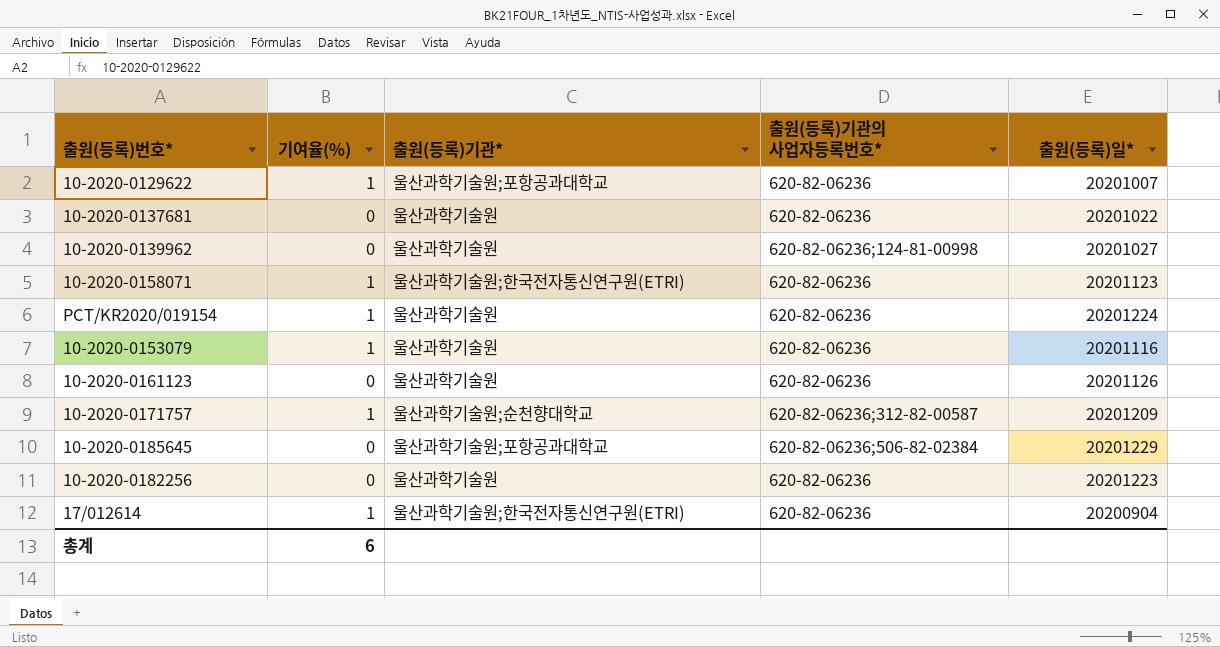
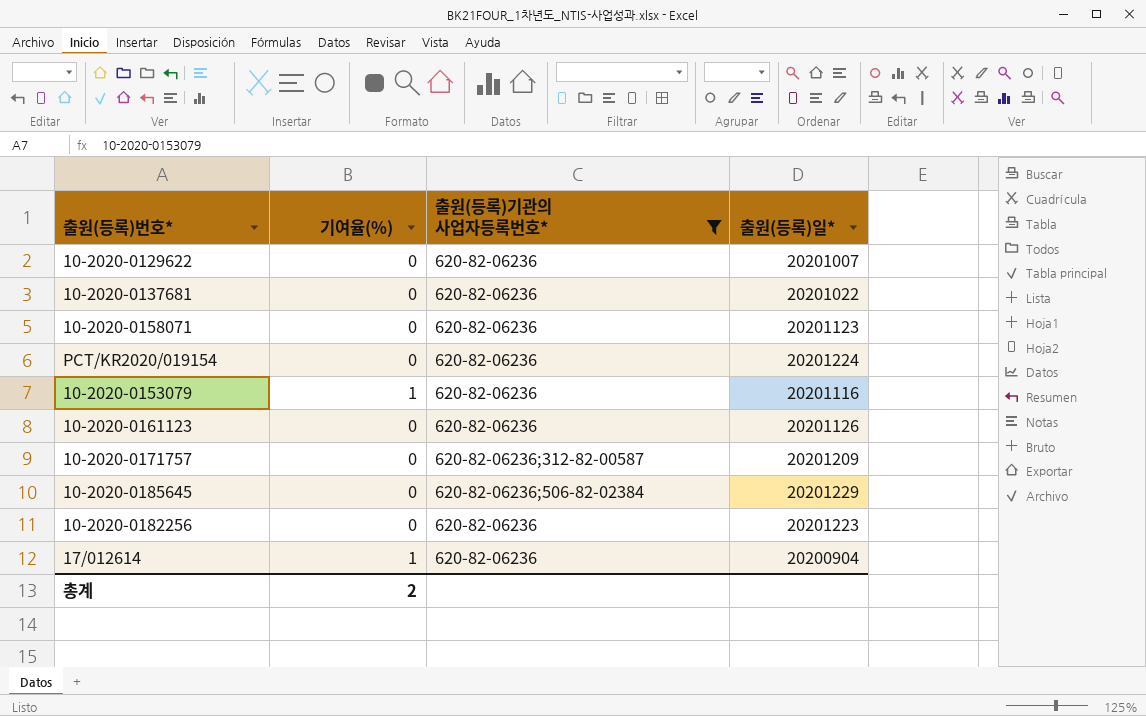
filter: none -> 출원(등록)기관의 사업자등록번호* != 620-82-06236;124-81-00998
column 출원(등록)기관* | position: 3 -> none
10-2020-0129622 | 기여율(%): 1 -> 0
10-2020-0158071 | 기여율(%): 1 -> 0
PCT/KR2020/019154 | 기여율(%): 1 -> 0
10-2020-0171757 | 기여율(%): 1 -> 0
총계 | 기여율(%): 6 -> 2

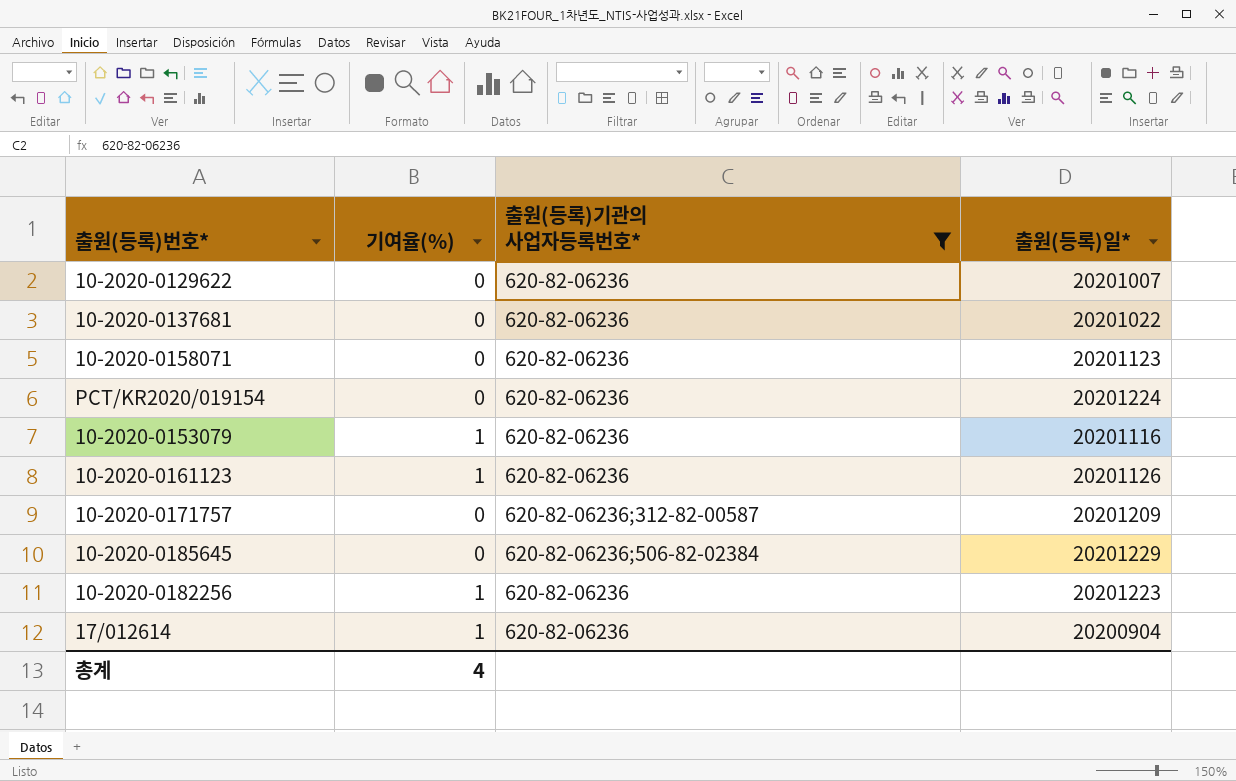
10-2020-0161123 | 기여율(%): 0 -> 1
10-2020-0182256 | 기여율(%): 0 -> 1
총계 | 기여율(%): 2 -> 4

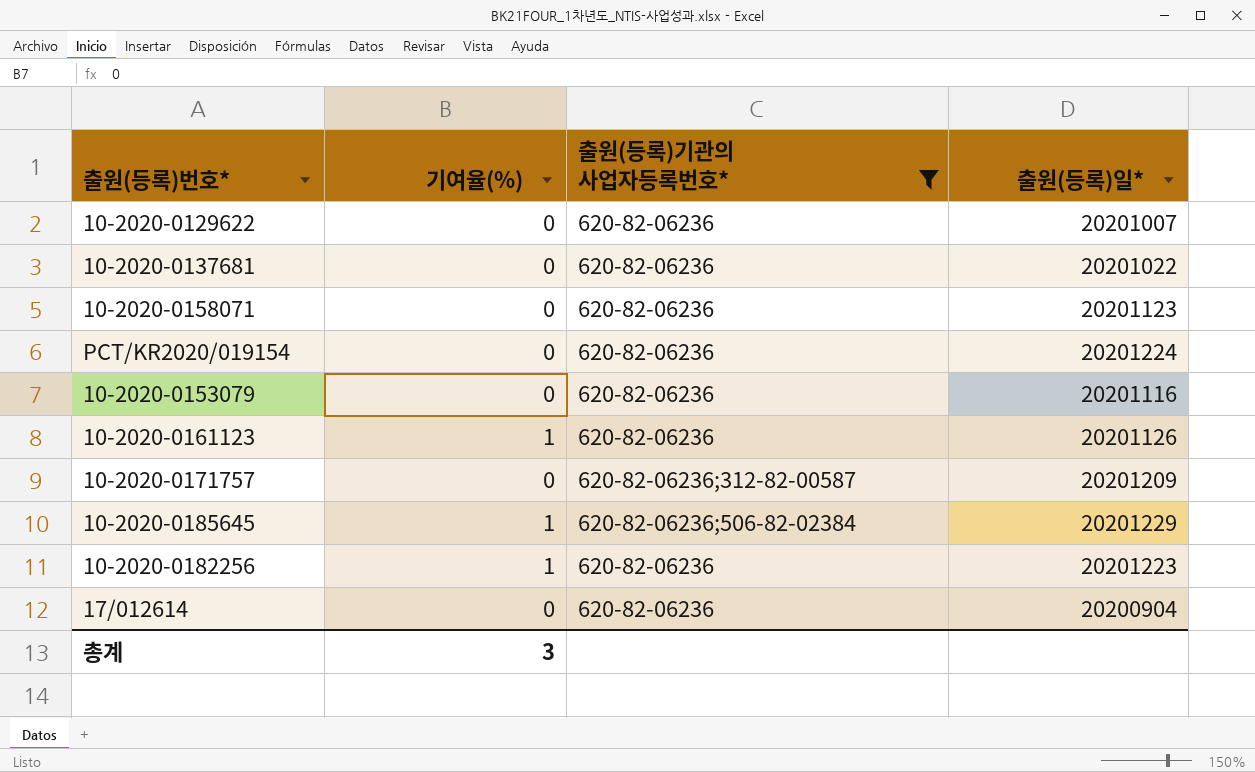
10-2020-0153079 | 기여율(%): 1 -> 0
10-2020-0185645 | 기여율(%): 0 -> 1
17/012614 | 기여율(%): 1 -> 0
총계 | 기여율(%): 4 -> 3

